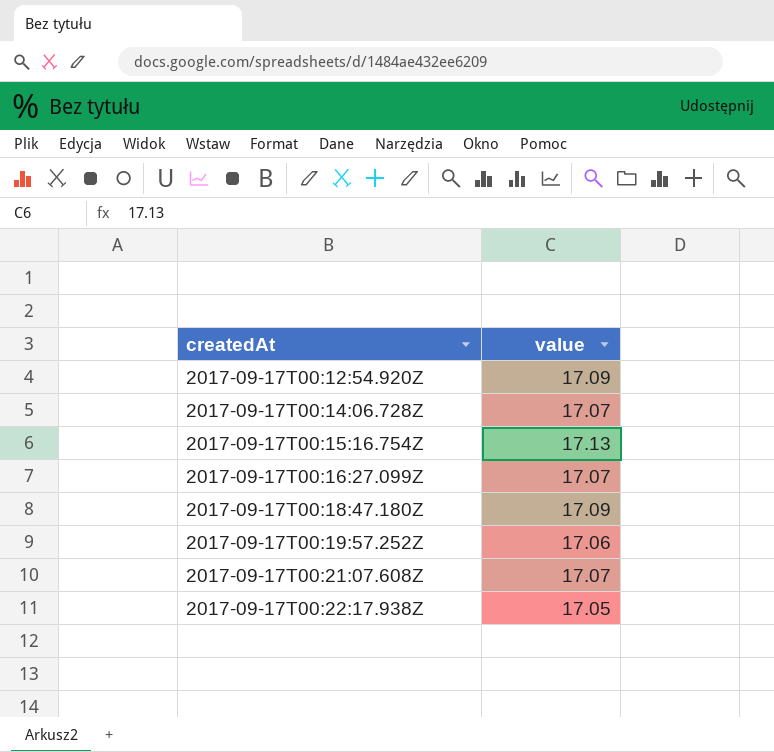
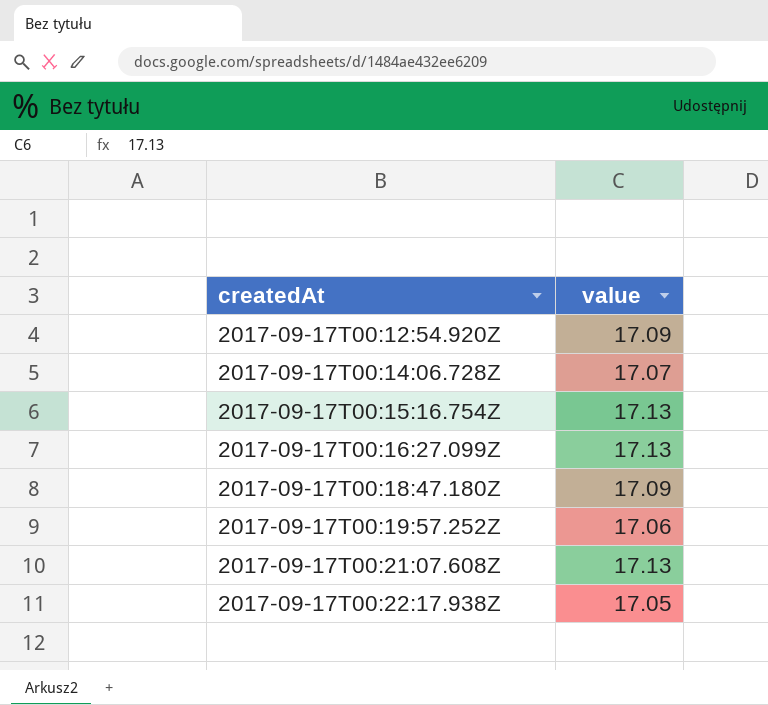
2017-09-17T00:16:27.099Z | value: 17.07 -> 17.13
2017-09-17T00:21:07.608Z | value: 17.07 -> 17.13

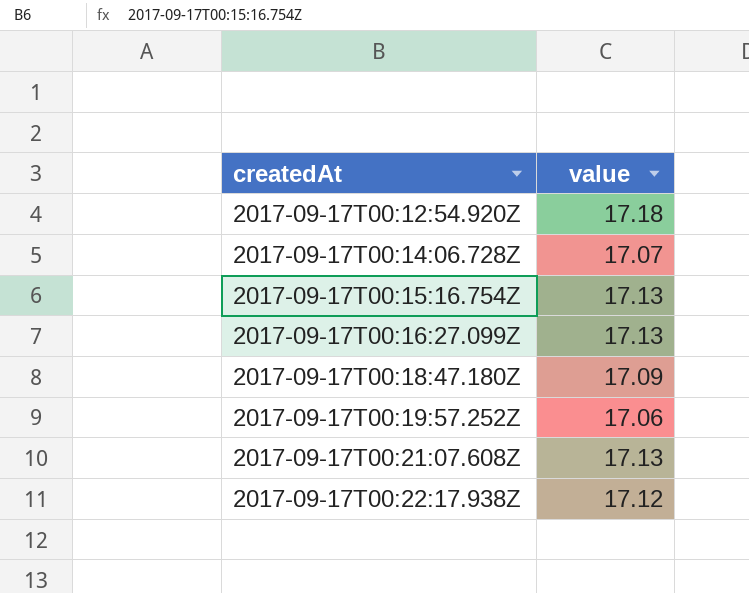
2017-09-17T00:12:54.920Z | value: 17.09 -> 17.18
2017-09-17T00:22:17.938Z | value: 17.05 -> 17.12

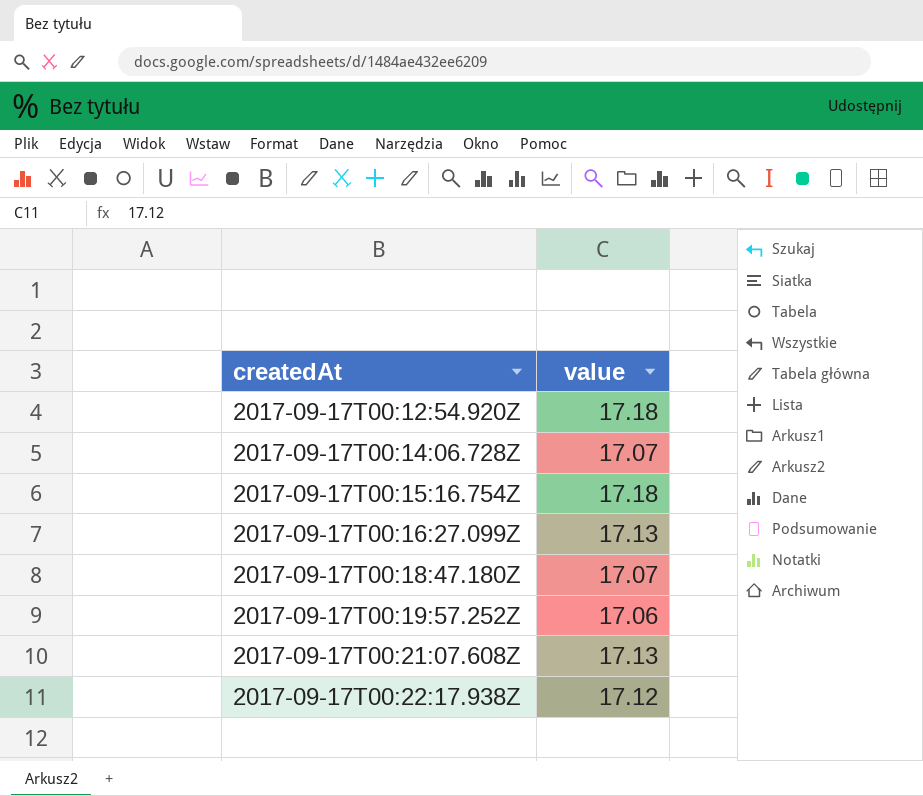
2017-09-17T00:15:16.754Z | value: 17.13 -> 17.18
2017-09-17T00:18:47.180Z | value: 17.09 -> 17.07

